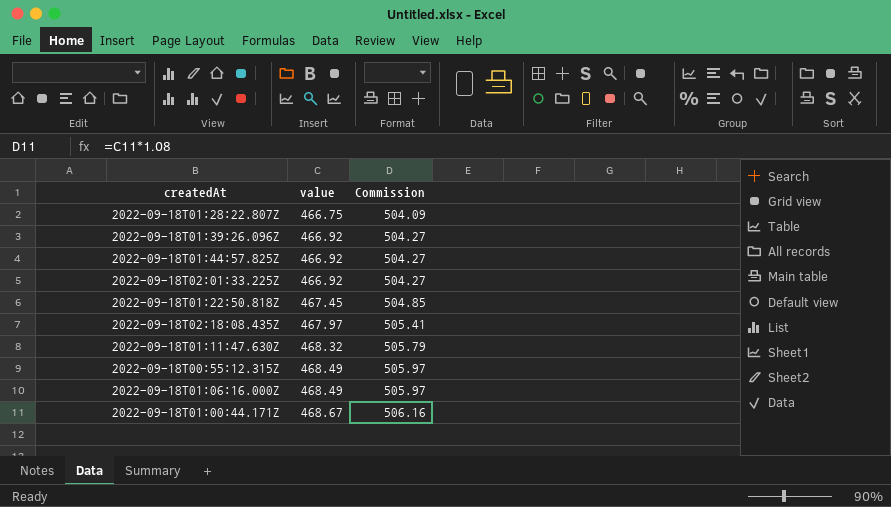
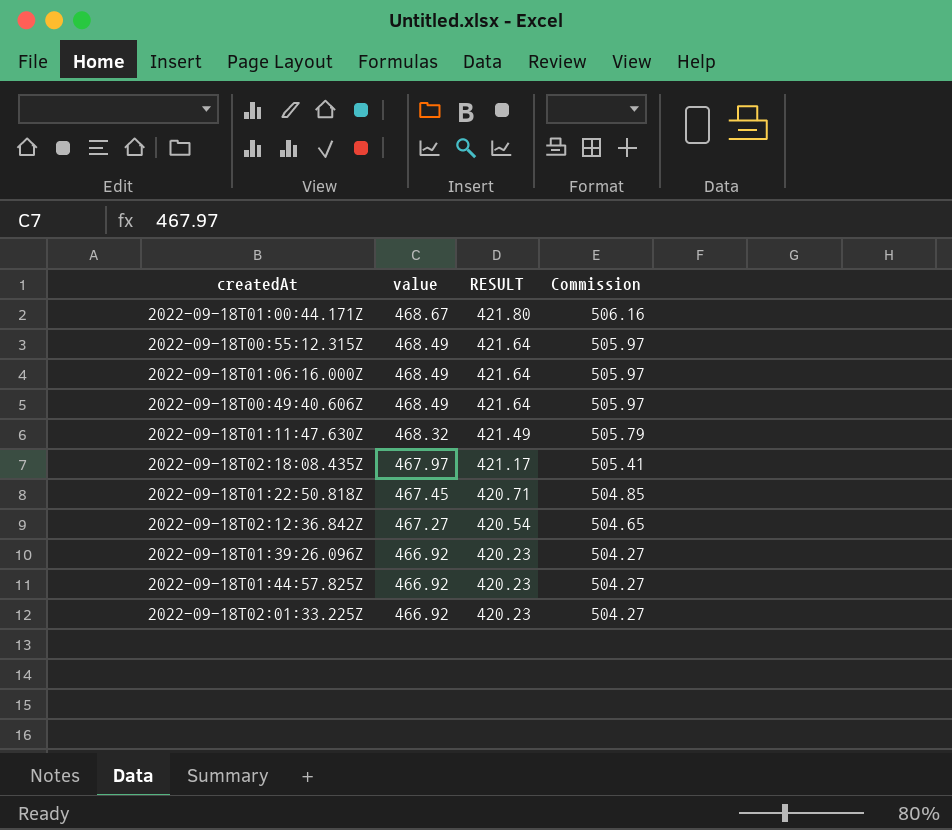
row order: value ascending -> value descending
column RESULT | formula: none -> [value] * 0.9
row 2022-09-18T01:28:22.807Z: 466.75 | 504.09 -> none
row 2022-09-18T00:49:40.606Z: none -> 468.49 | 421.64 | 505.97
row 2022-09-18T02:12:36.842Z: none -> 467.27 | 420.54 | 504.65

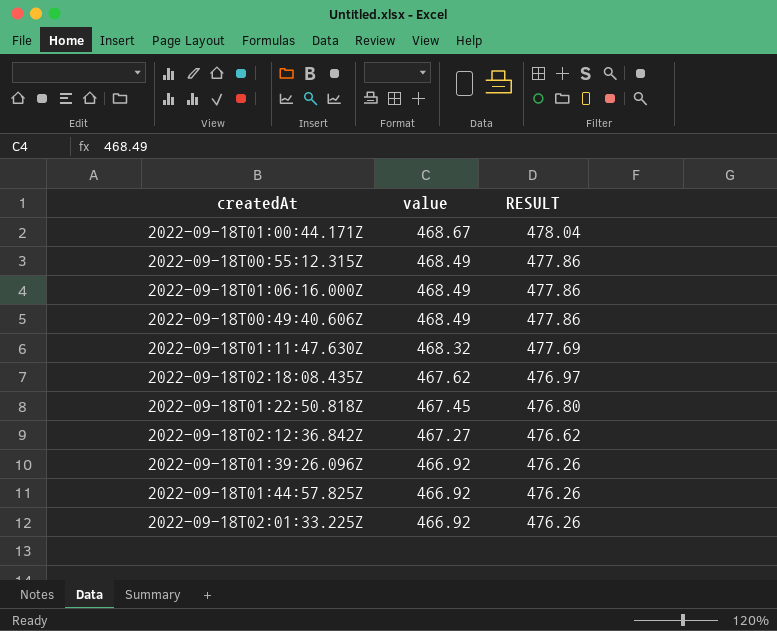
column Commission | formula: [value] * 1.08 -> none
column RESULT | formula: [value] * 0.9 -> [value] * 1.02
2022-09-18T02:18:08.435Z | value: 467.97 -> 467.62

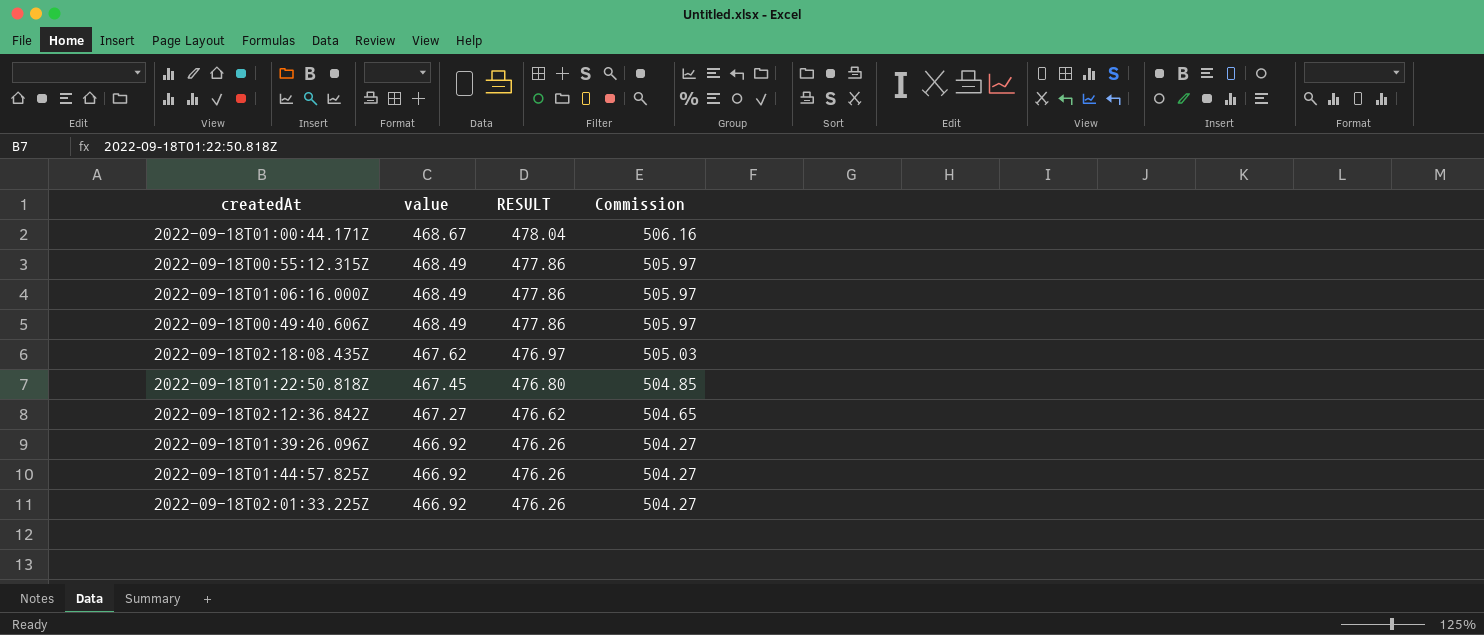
column Commission | formula: none -> [value] * 1.08
row 2022-09-18T01:11:47.630Z: 468.32 | 477.69 -> none

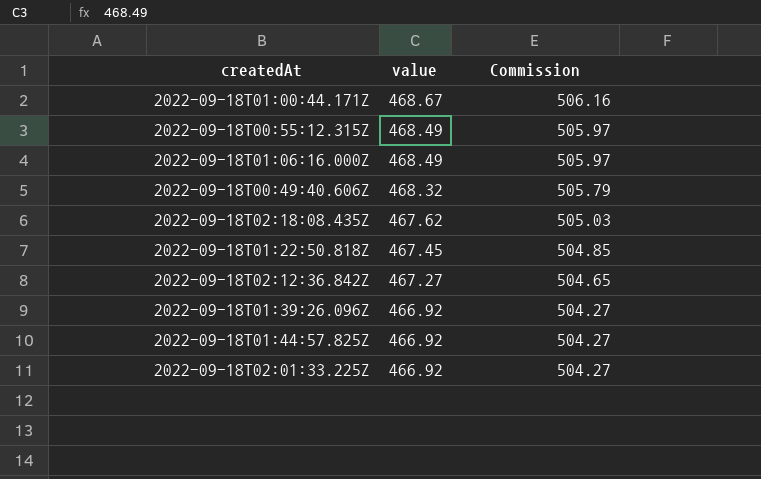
column RESULT | formula: [value] * 1.02 -> none
2022-09-18T00:49:40.606Z | value: 468.49 -> 468.32
2022-09-18T00:49:40.606Z | Commission: 505.97 -> 505.79

